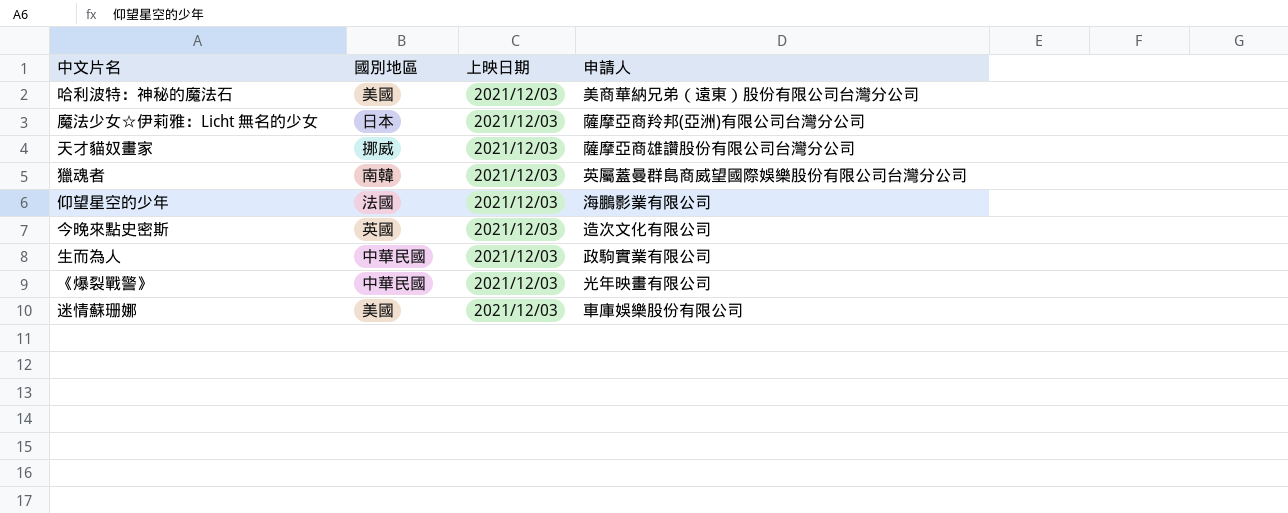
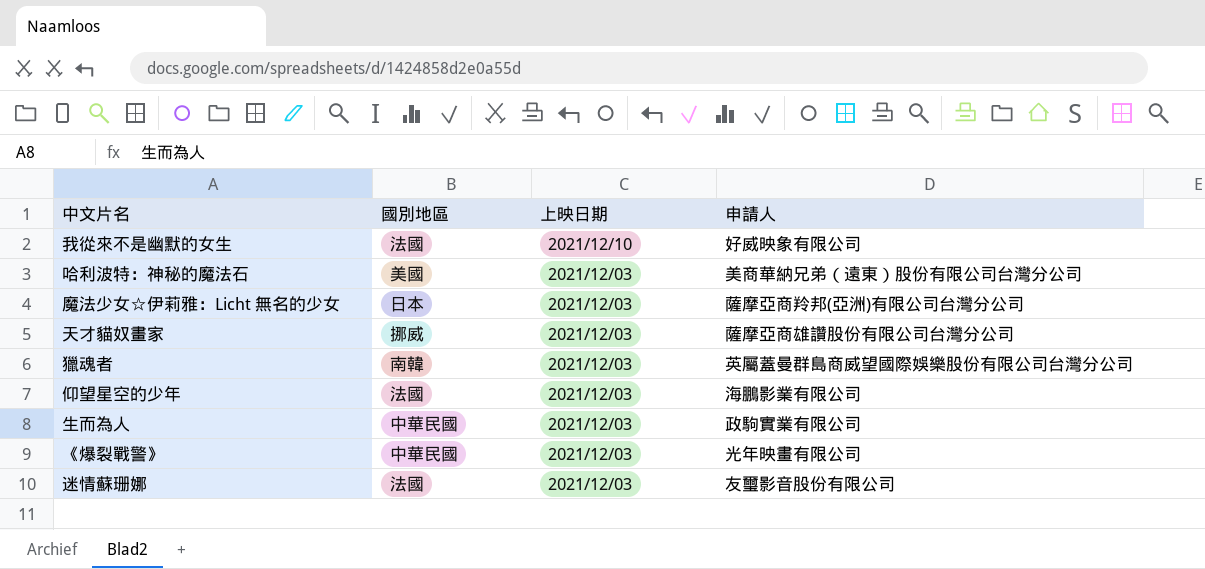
row 今晚來點史密斯: 英國 | 2021/12/03 | 造次文化有限公司 -> none
row 我從來不是幽默的女生: none -> 法國 | 2021/12/10 | 好威映象有限公司
迷情蘇珊娜 | 國別地區: 美國 -> 法國
迷情蘇珊娜 | 申請人: 車庫娛樂股份有限公司 -> 友璽影音股份有限公司

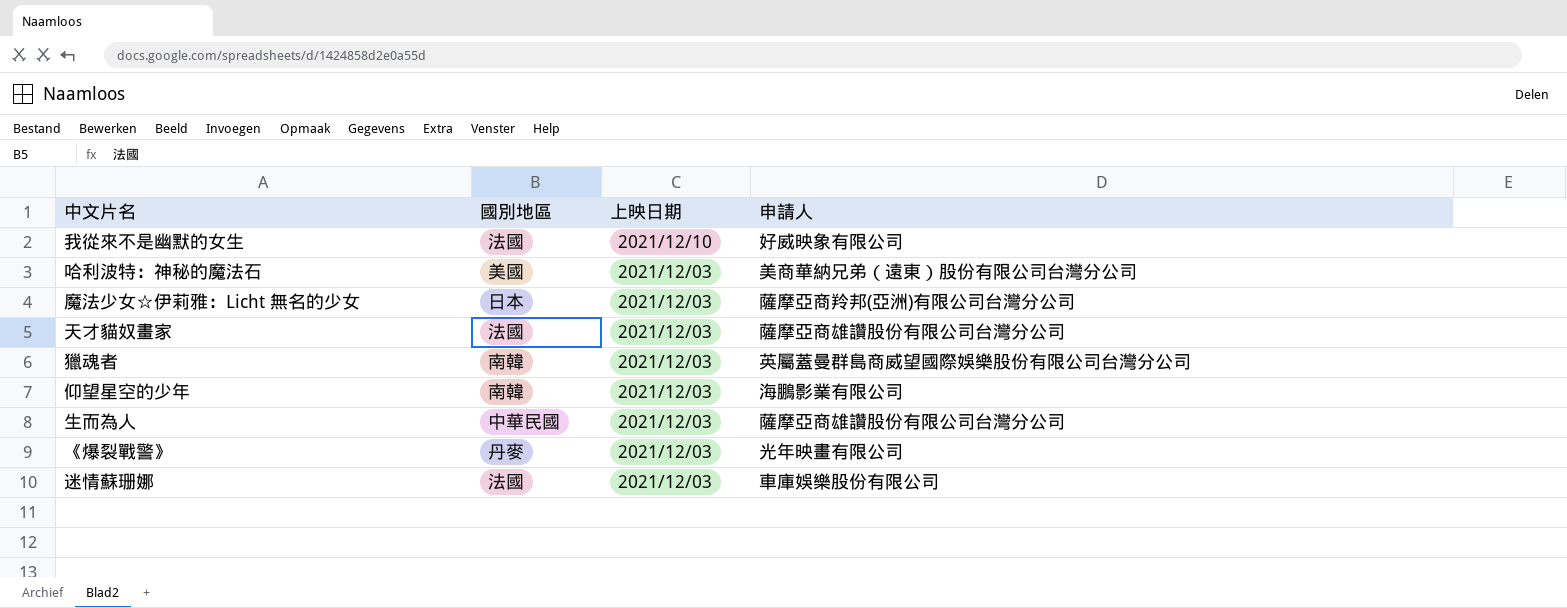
天才貓奴畫家 | 國別地區: 挪威 -> 法國
仰望星空的少年 | 國別地區: 法國 -> 南韓
生而為人 | 申請人: 政駒實業有限公司 -> 薩摩亞商雄讚股份有限公司台灣分公司
《爆裂戰警》 | 國別地區: 中華民國 -> 丹麥
迷情蘇珊娜 | 申請人: 友璽影音股份有限公司 -> 車庫娛樂股份有限公司

